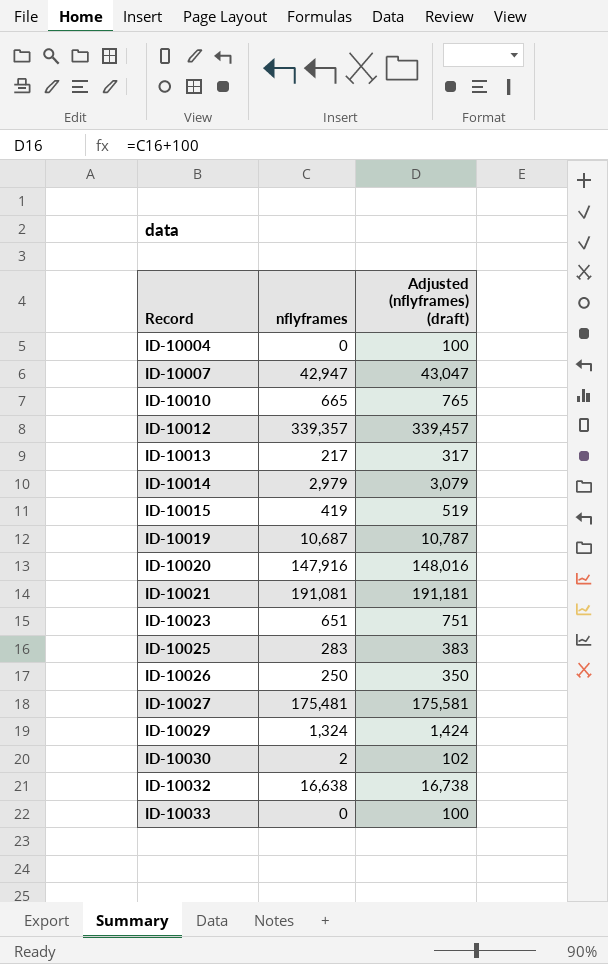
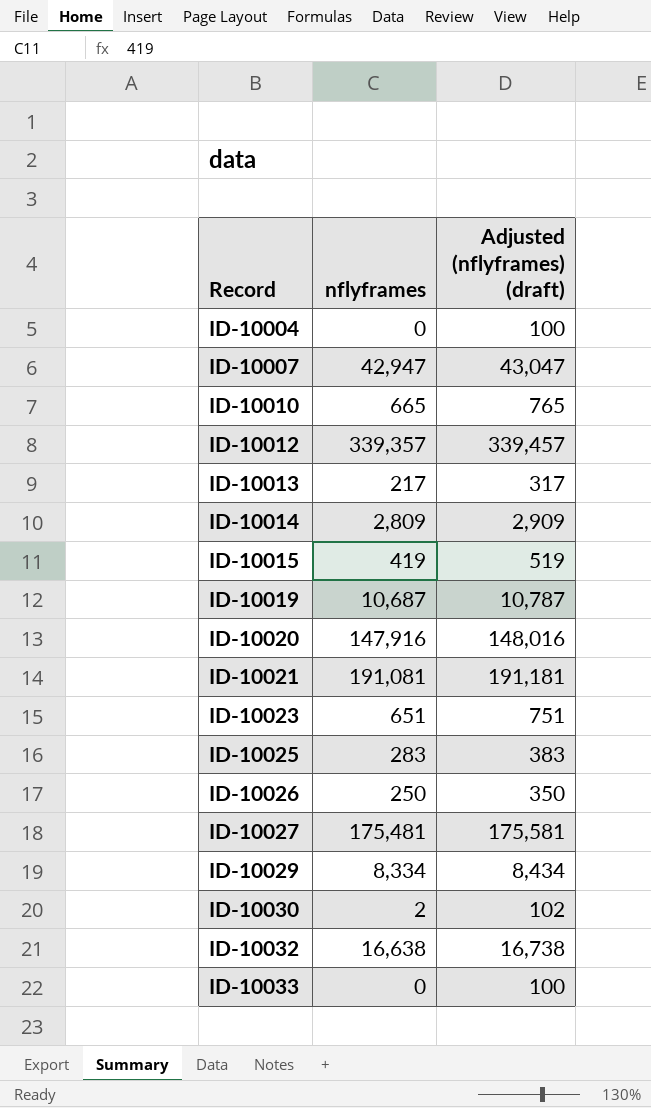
ID-10014 | nflyframes: 2,979 -> 2,809
ID-10014 | Adjusted (nflyframes) (draft): 3,079 -> 2,909
ID-10029 | nflyframes: 1,324 -> 8,334
ID-10029 | Adjusted (nflyframes) (draft): 1,424 -> 8,434

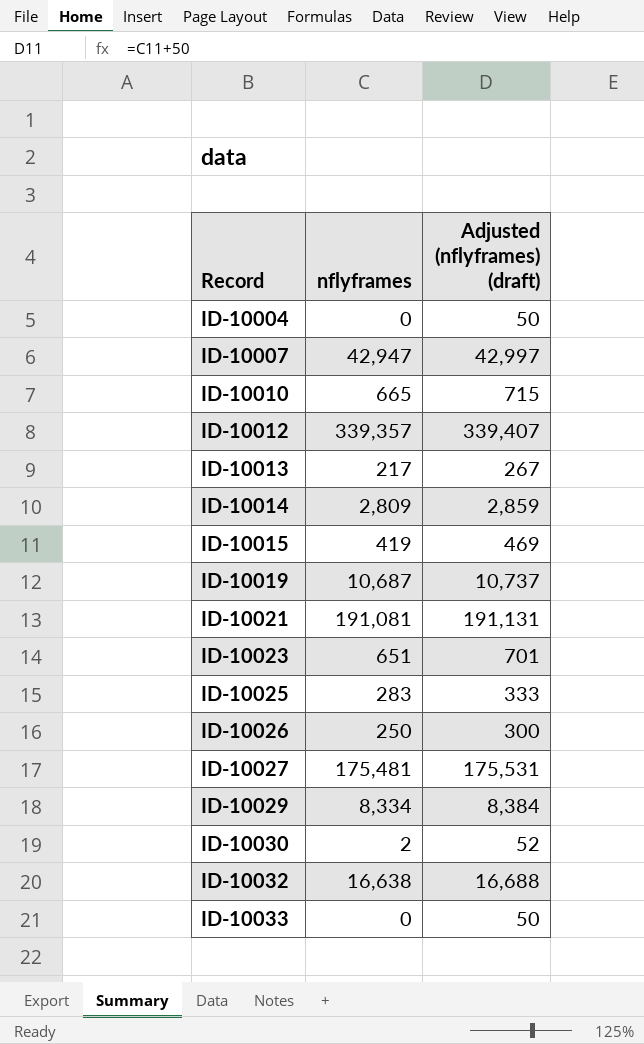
column Adjusted (nflyframes) (draft) | formula: [nflyframes] + 100 -> [nflyframes] + 50
row ID-10020: 147,916 | 148,016 -> none

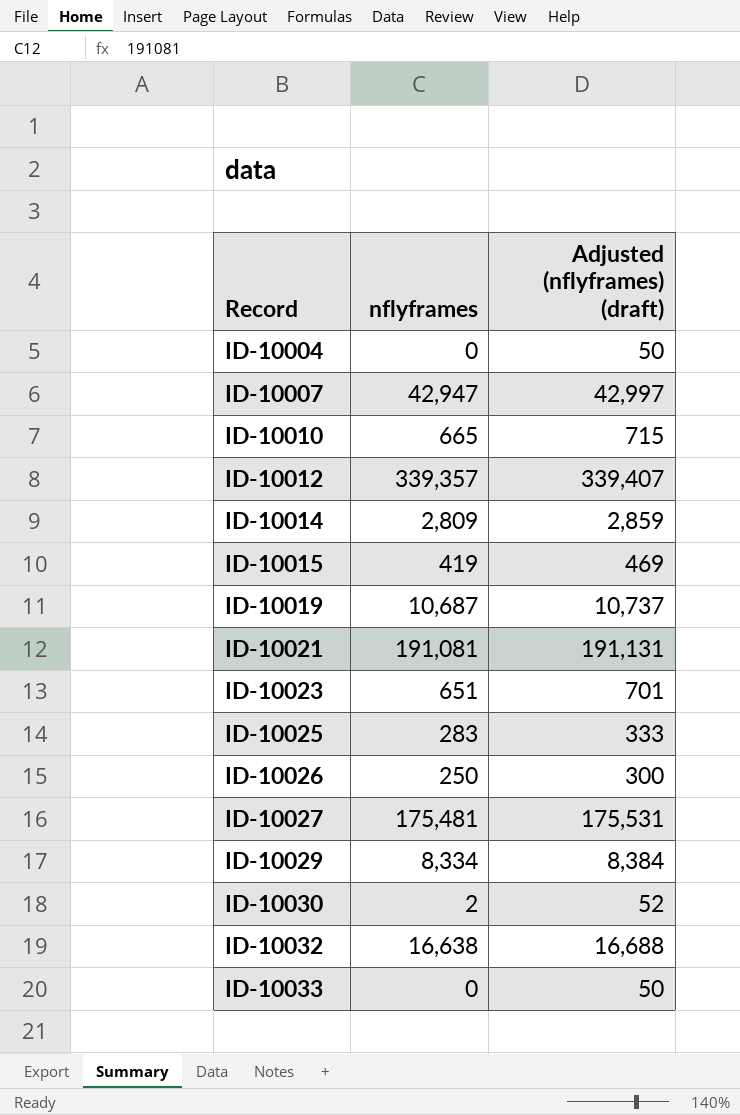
row ID-10013: 217 | 267 -> none

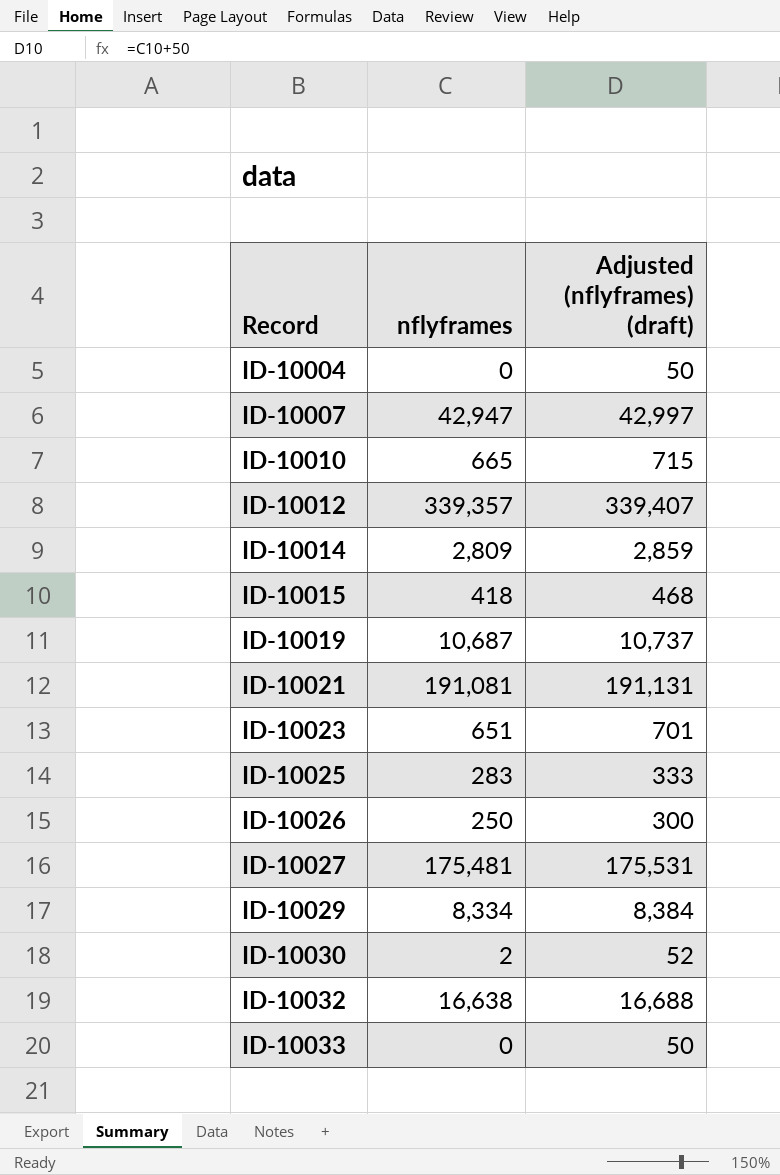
ID-10015 | nflyframes: 419 -> 418
ID-10015 | Adjusted (nflyframes) (draft): 469 -> 468

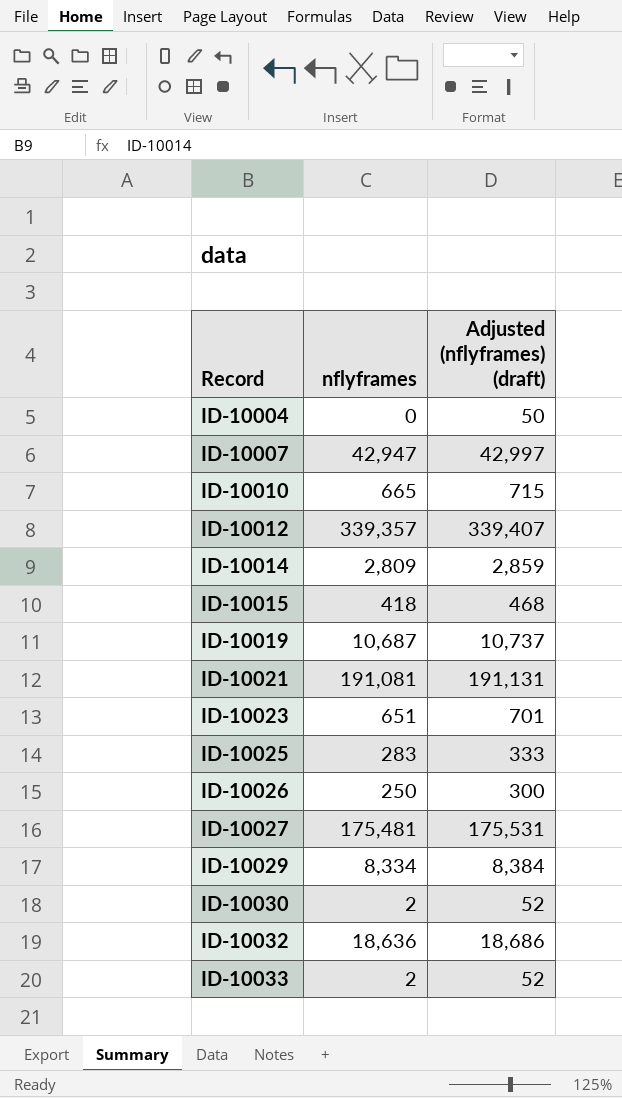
ID-10032 | nflyframes: 16,638 -> 18,636
ID-10032 | Adjusted (nflyframes) (draft): 16,688 -> 18,686
ID-10033 | nflyframes: 0 -> 2
ID-10033 | Adjusted (nflyframes) (draft): 50 -> 52

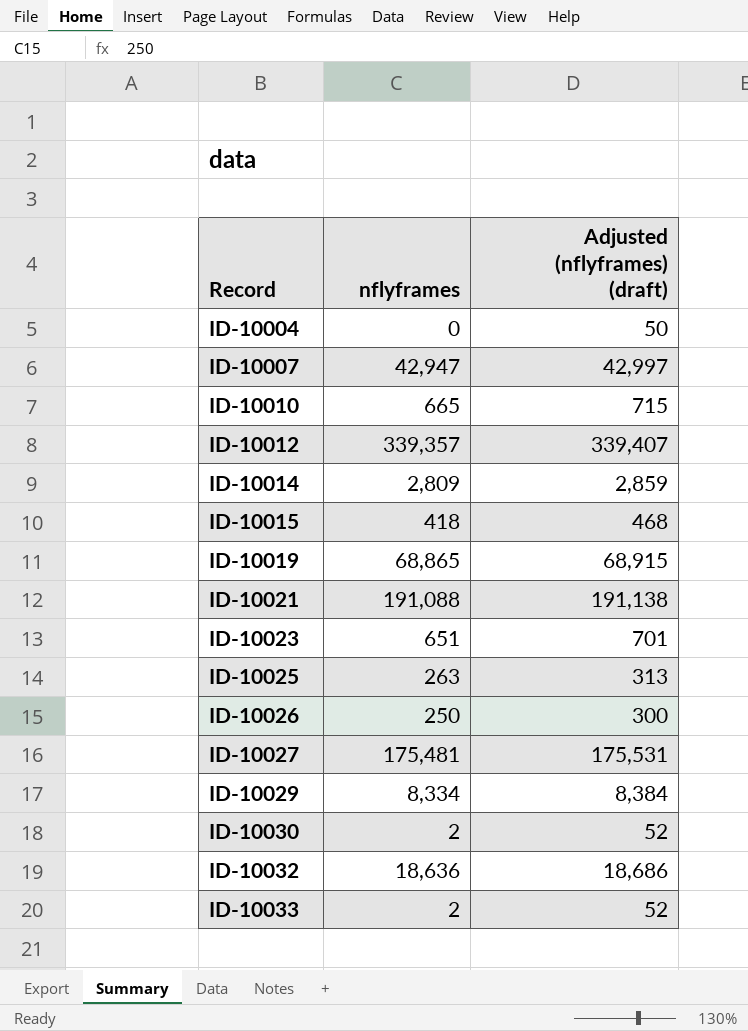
ID-10019 | nflyframes: 10,687 -> 68,865
ID-10019 | Adjusted (nflyframes) (draft): 10,737 -> 68,915
ID-10021 | nflyframes: 191,081 -> 191,088
ID-10021 | Adjusted (nflyframes) (draft): 191,131 -> 191,138
ID-10025 | nflyframes: 283 -> 263
ID-10025 | Adjusted (nflyframes) (draft): 333 -> 313

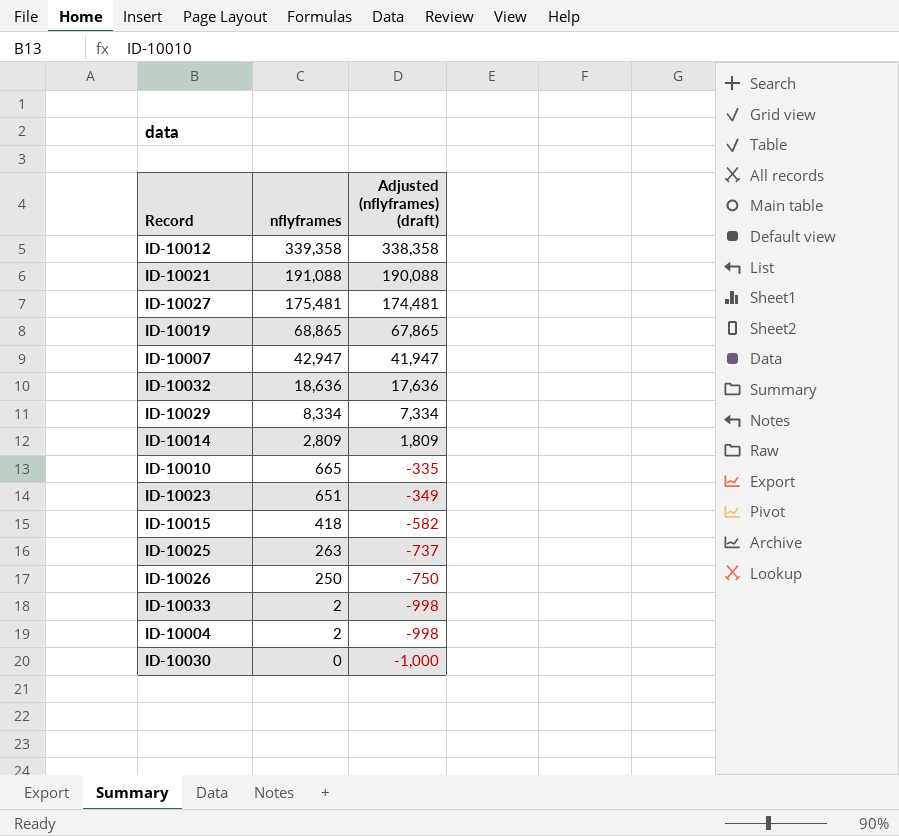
row order: Record ascending -> nflyframes descending
column Adjusted (nflyframes) (draft) | formula: [nflyframes] + 50 -> [nflyframes] - 1000
ID-10012 | nflyframes: 339,357 -> 339,358
ID-10004 | nflyframes: 0 -> 2
ID-10030 | nflyframes: 2 -> 0

